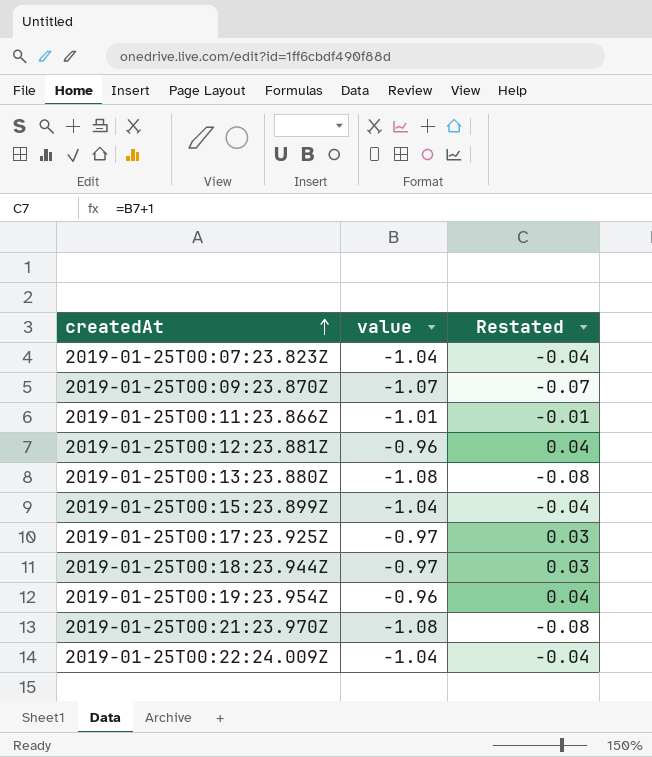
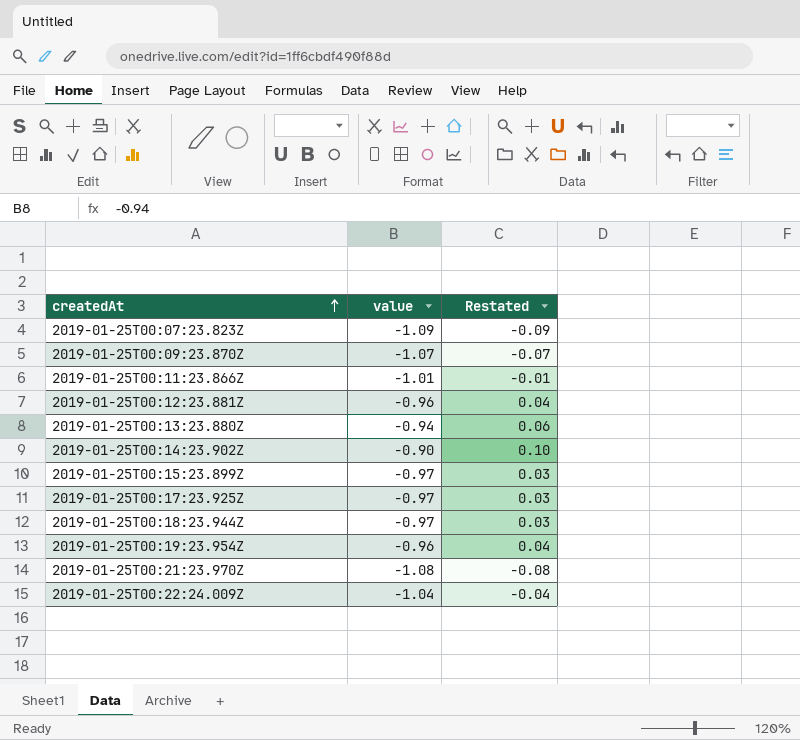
2019-01-25T00:07:23.823Z | value: -1.04 -> -1.09
2019-01-25T00:07:23.823Z | Restated: -0.04 -> -0.09
2019-01-25T00:13:23.880Z | value: -1.08 -> -0.94
2019-01-25T00:13:23.880Z | Restated: -0.08 -> 0.06
row 2019-01-25T00:14:23.902Z: none -> -0.90 | 0.10
2019-01-25T00:15:23.899Z | value: -1.04 -> -0.97
2019-01-25T00:15:23.899Z | Restated: -0.04 -> 0.03

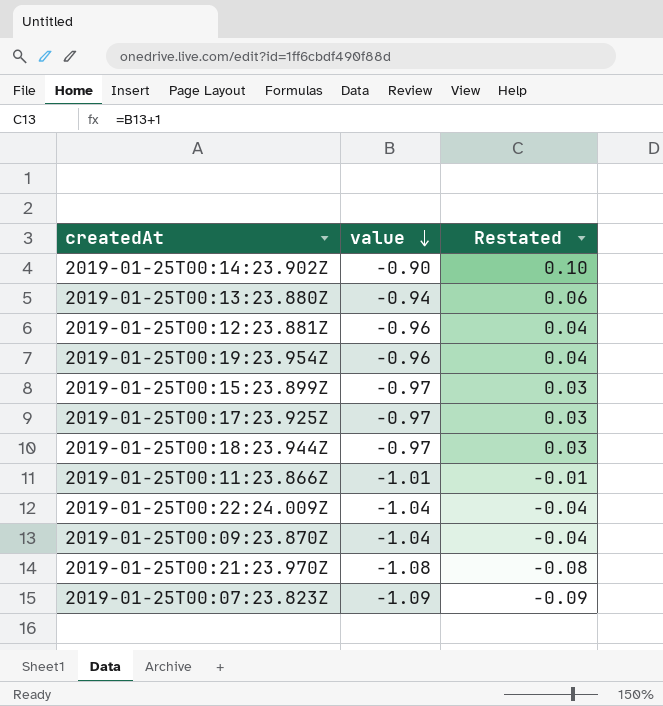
row order: createdAt ascending -> value descending
2019-01-25T00:09:23.870Z | value: -1.07 -> -1.04
2019-01-25T00:09:23.870Z | Restated: -0.07 -> -0.04

